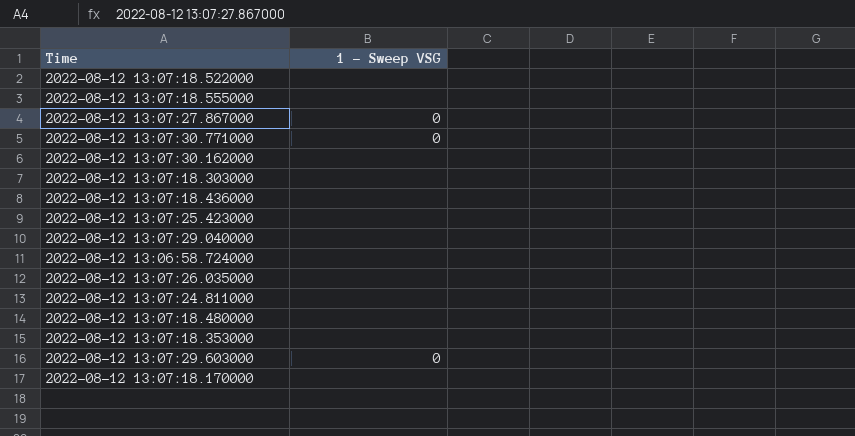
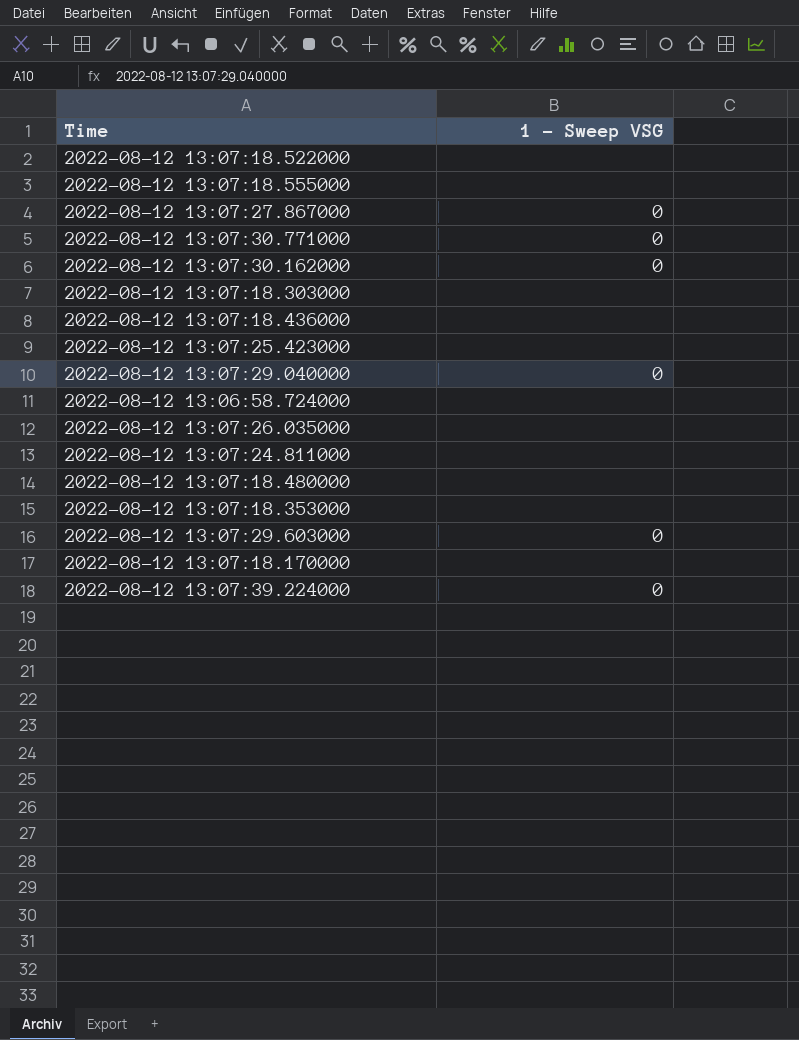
2022-08-12 13:07:30.162000 | 1 - Sweep VSG: none -> 0
2022-08-12 13:07:29.040000 | 1 - Sweep VSG: none -> 0
row 2022-08-12 13:07:39.224000: none -> 0

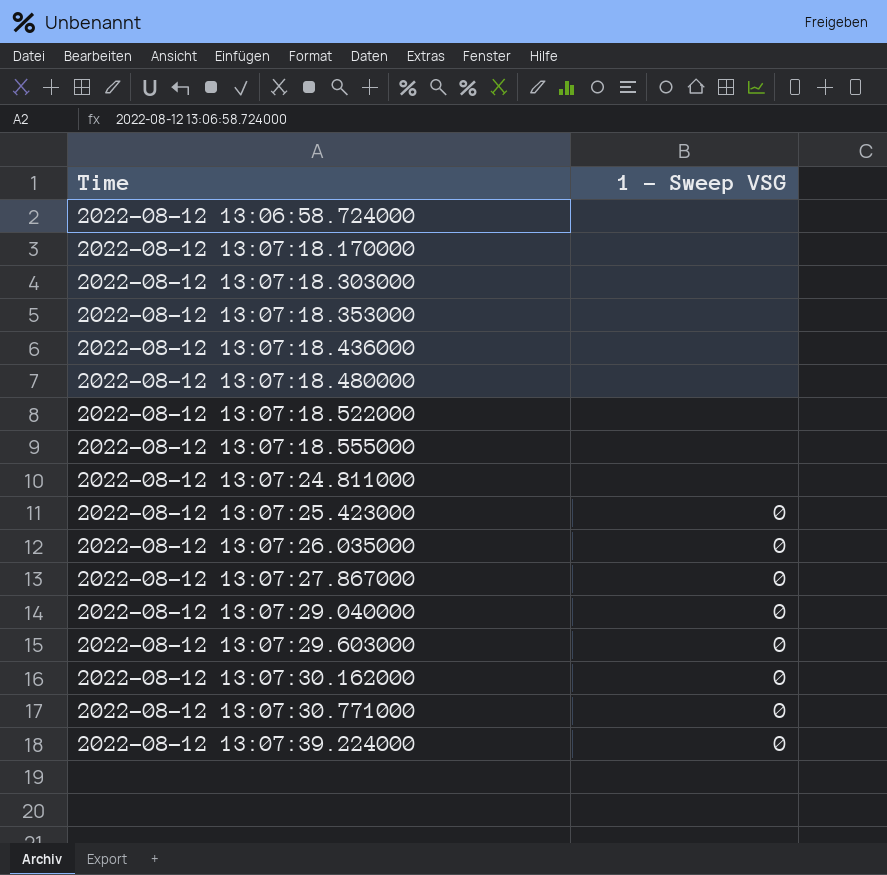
row order: none -> Time ascending
2022-08-12 13:07:25.423000 | 1 - Sweep VSG: none -> 0
2022-08-12 13:07:26.035000 | 1 - Sweep VSG: none -> 0

